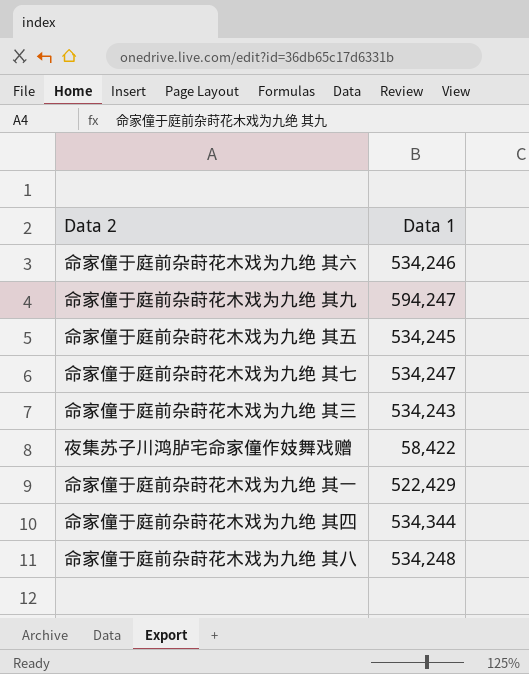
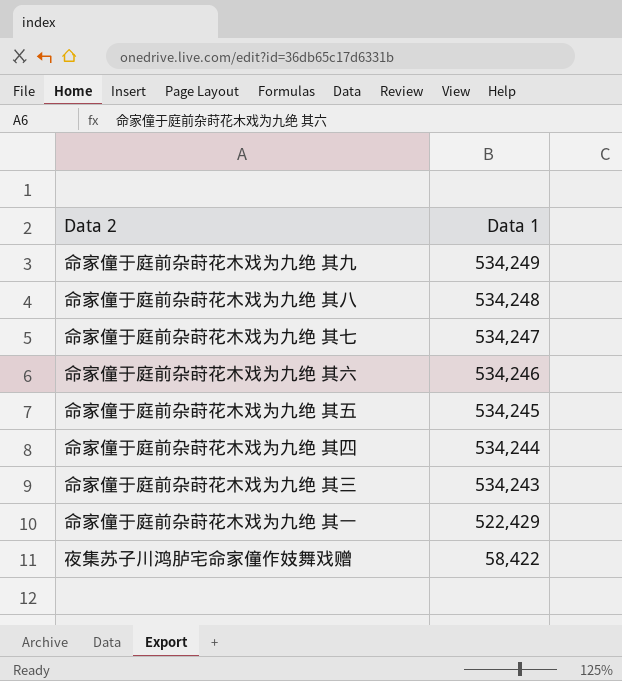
row order: none -> Data 1 descending
命家僮于庭前杂莳花木戏为九绝 其九 | Data 1: 594,247 -> 534,249
命家僮于庭前杂莳花木戏为九绝 其四 | Data 1: 534,344 -> 534,244

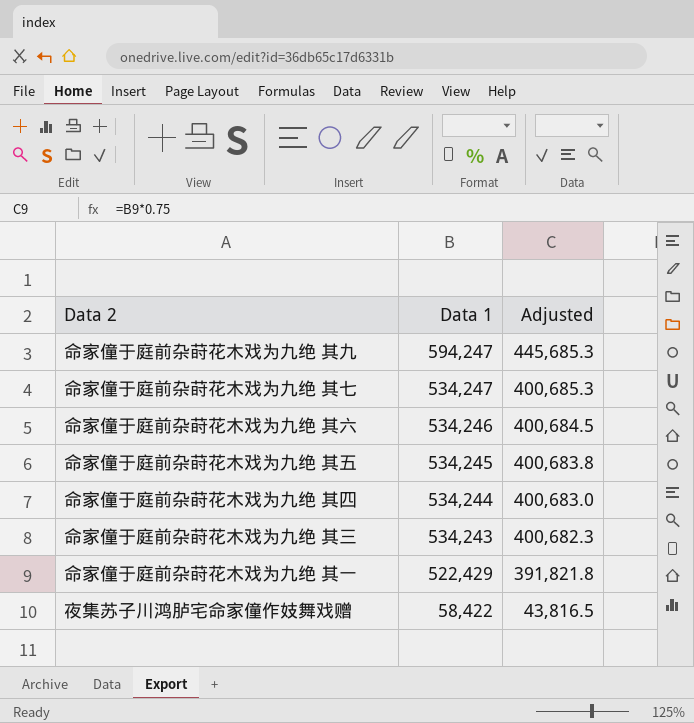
column Adjusted | formula: none -> [Data 1] * 0.75
row 命家僮于庭前杂莳花木戏为九绝 其八: 534,248 -> none
命家僮于庭前杂莳花木戏为九绝 其九 | Data 1: 534,249 -> 594,247

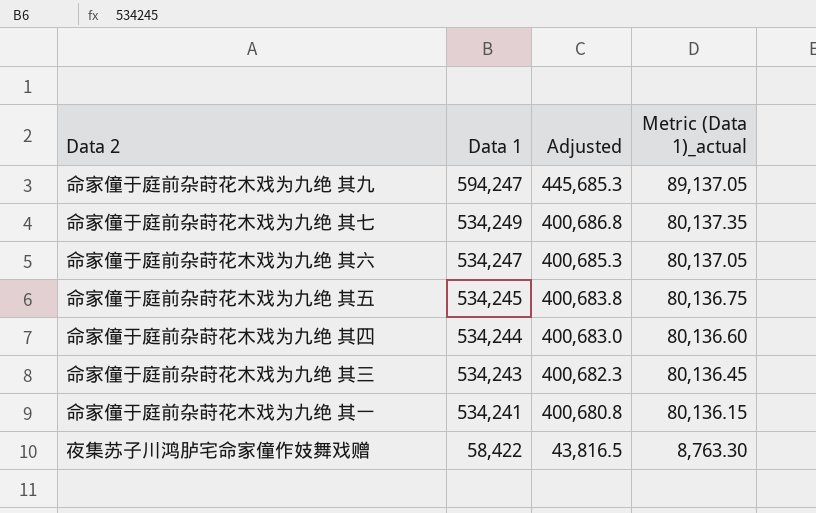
column Metric (Data 1)_actual | formula: none -> [Data 1] * 0.15
命家僮于庭前杂莳花木戏为九绝 其七 | Data 1: 534,247 -> 534,249
命家僮于庭前杂莳花木戏为九绝 其七 | Adjusted: 400,685.3 -> 400,686.8
命家僮于庭前杂莳花木戏为九绝 其六 | Data 1: 534,246 -> 534,247
命家僮于庭前杂莳花木戏为九绝 其六 | Adjusted: 400,684.5 -> 400,685.3
命家僮于庭前杂莳花木戏为九绝 其一 | Data 1: 522,429 -> 534,241
命家僮于庭前杂莳花木戏为九绝 其一 | Adjusted: 391,821.8 -> 400,680.8

